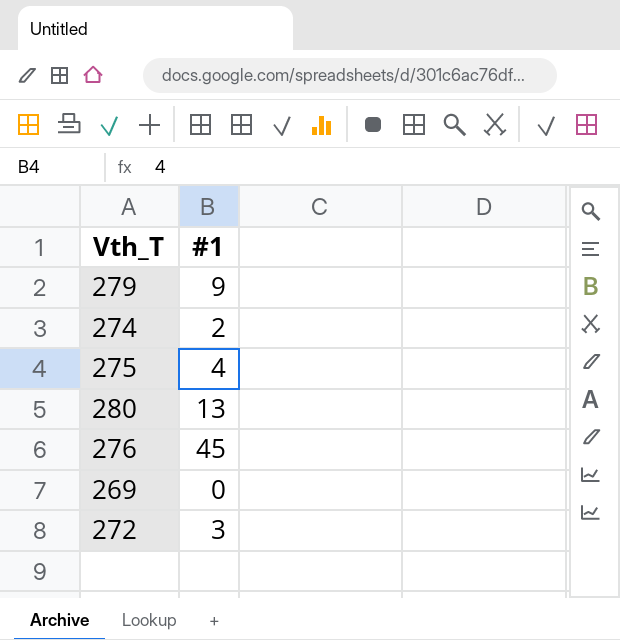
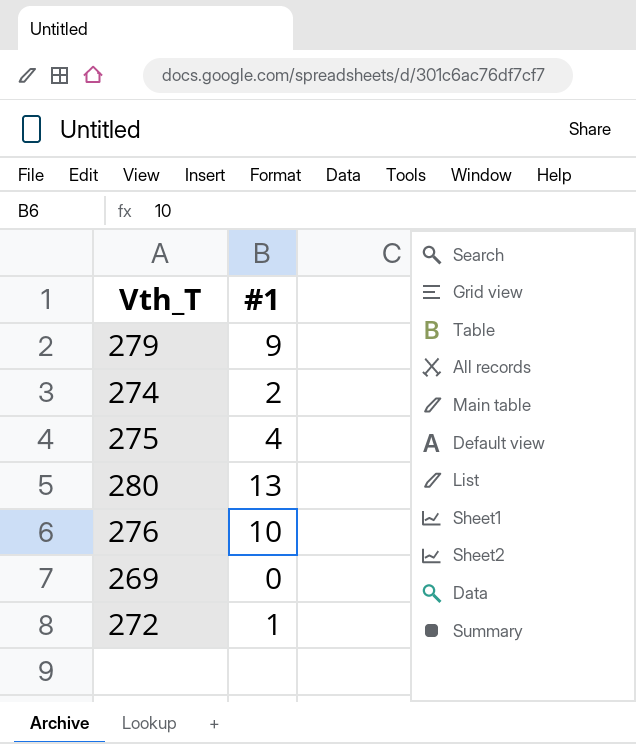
276 | #1: 45 -> 10
272 | #1: 3 -> 1

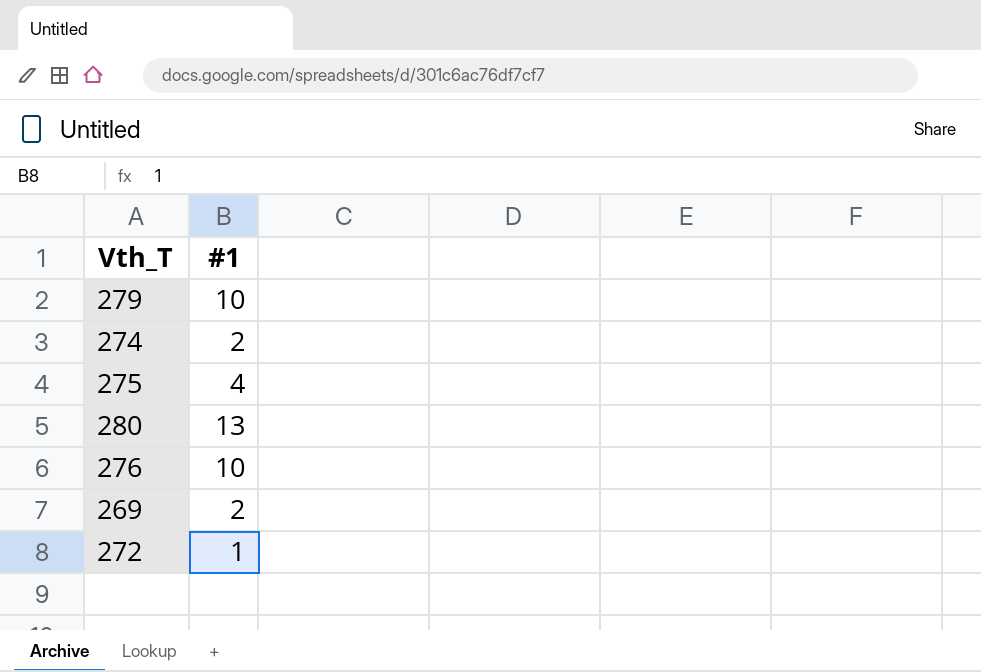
279 | #1: 9 -> 10
269 | #1: 0 -> 2

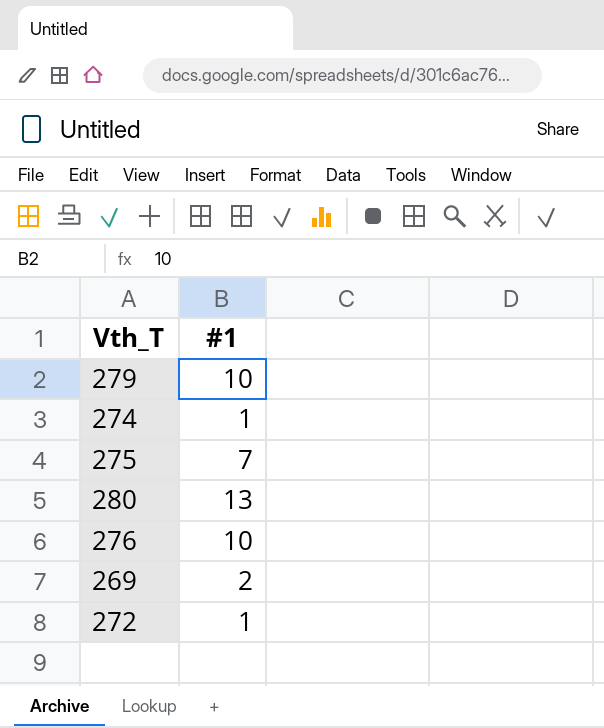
274 | #1: 2 -> 1
275 | #1: 4 -> 7

